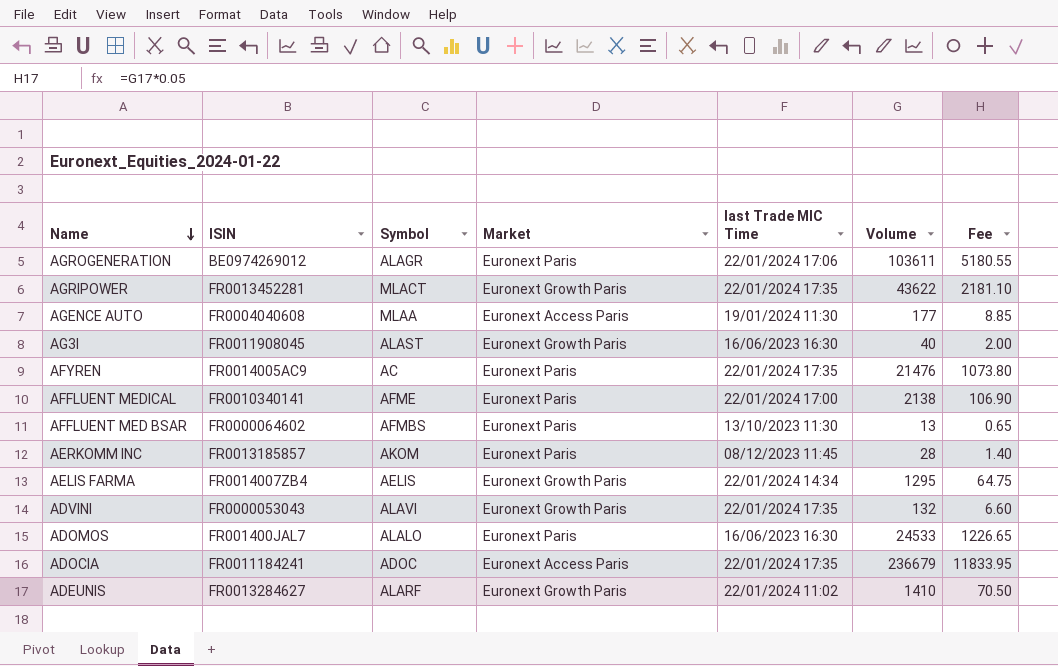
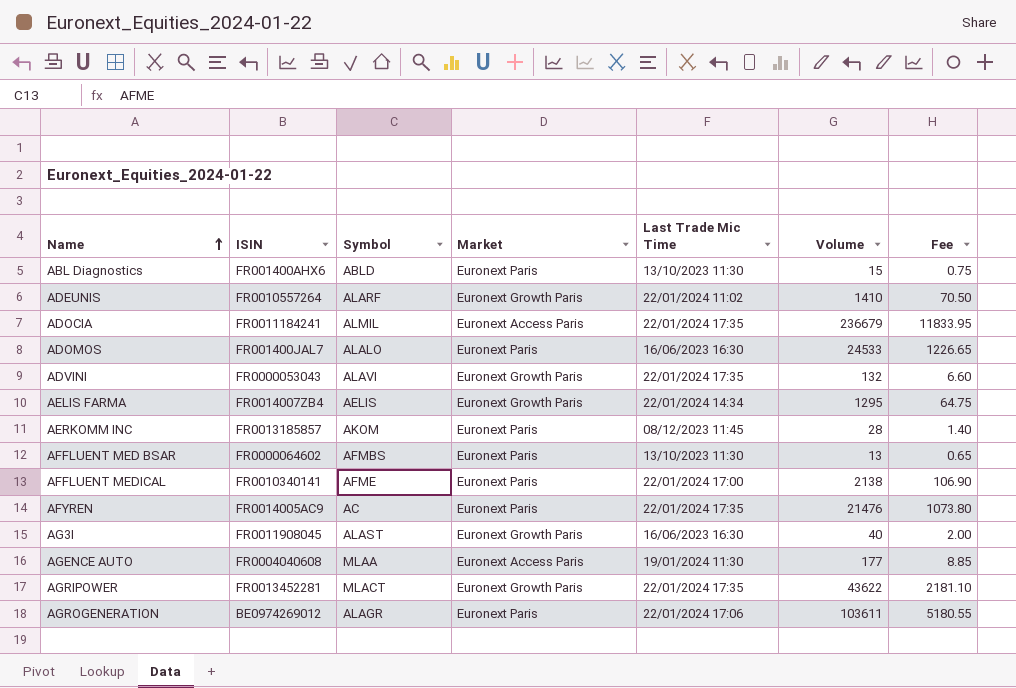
row order: Name descending -> Name ascending
column name: last Trade MIC Time -> Last Trade Mic Time
row ABL Diagnostics: none -> FR001400AHX6 | ABLD | Euronext Paris | 13/10/2023 11:30 | 15 | 0.75
ADEUNIS | ISIN: FR0013284627 -> FR0010557264
ADOCIA | Symbol: ADOC -> ALMIL

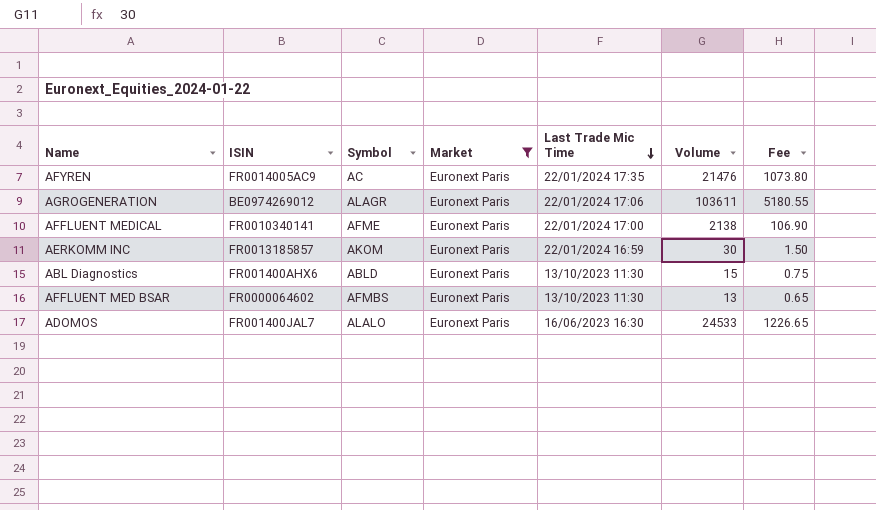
filter: none -> Market = Euronext Paris
row order: Name ascending -> Last Trade Mic Time descending
AERKOMM INC | Last Trade Mic Time: 08/12/2023 11:45 -> 22/01/2024 16:59
AERKOMM INC | Volume: 28 -> 30
AERKOMM INC | Fee: 1.40 -> 1.50

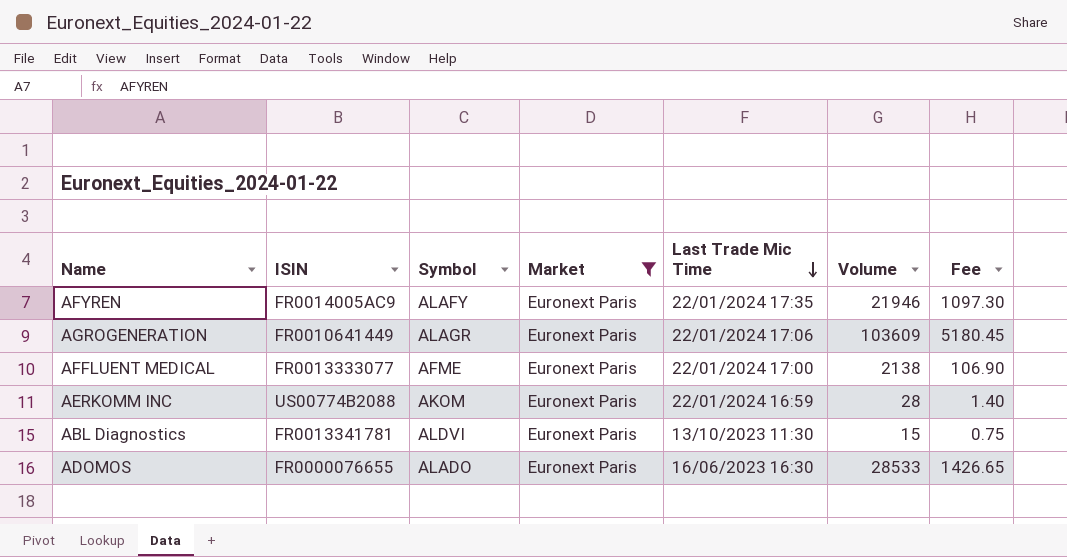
row AFFLUENT MED BSAR: FR0000064602 | AFMBS | Euronext Paris | 13/10/2023 11:30 | 13 | 0.65 -> none
AFYREN | Symbol: AC -> ALAFY
AFYREN | Volume: 21476 -> 21946
AFYREN | Fee: 1073.80 -> 1097.30
AGROGENERATION | ISIN: BE0974269012 -> FR0010641449
AGROGENERATION | Volume: 103611 -> 103609
AGROGENERATION | Fee: 5180.55 -> 5180.45
AFFLUENT MEDICAL | ISIN: FR0010340141 -> FR0013333077
AERKOMM INC | ISIN: FR0013185857 -> US00774B2088
AERKOMM INC | Volume: 30 -> 28
AERKOMM INC | Fee: 1.50 -> 1.40
ABL Diagnostics | ISIN: FR001400AHX6 -> FR0013341781
ABL Diagnostics | Symbol: ABLD -> ALDVI
ADOMOS | ISIN: FR001400JAL7 -> FR0000076655
ADOMOS | Symbol: ALALO -> ALADO
ADOMOS | Volume: 24533 -> 28533
ADOMOS | Fee: 1226.65 -> 1426.65

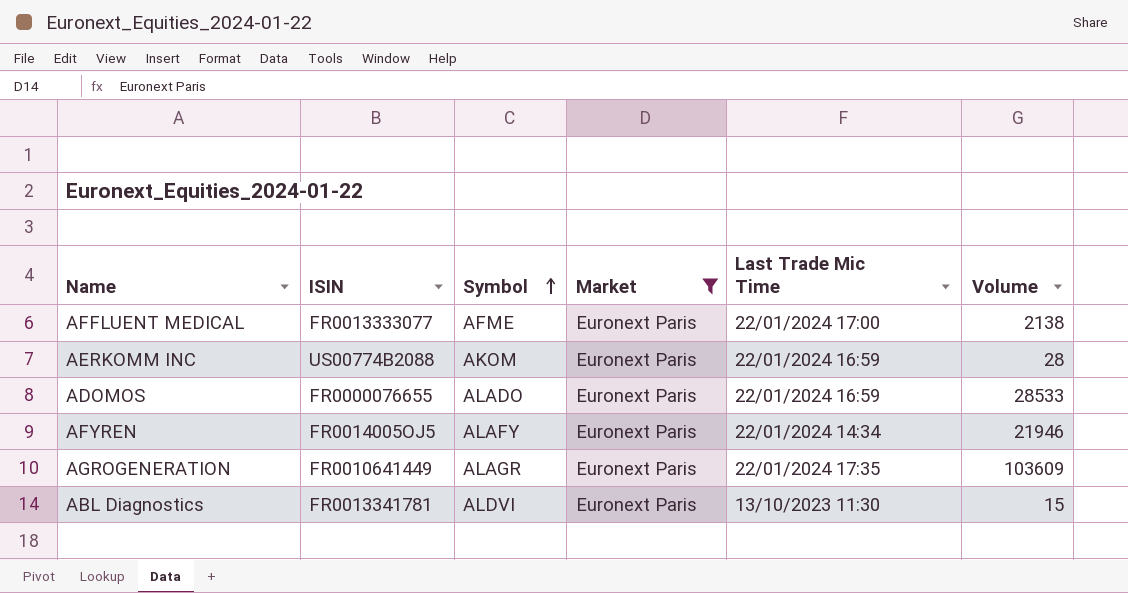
row order: Last Trade Mic Time descending -> Symbol ascending
column Fee | formula: [Volume] * 0.05 -> none
ADOMOS | Last Trade Mic Time: 16/06/2023 16:30 -> 22/01/2024 16:59
AFYREN | ISIN: FR0014005AC9 -> FR0014005OJ5
AFYREN | Last Trade Mic Time: 22/01/2024 17:35 -> 22/01/2024 14:34
AGROGENERATION | Last Trade Mic Time: 22/01/2024 17:06 -> 22/01/2024 17:35

